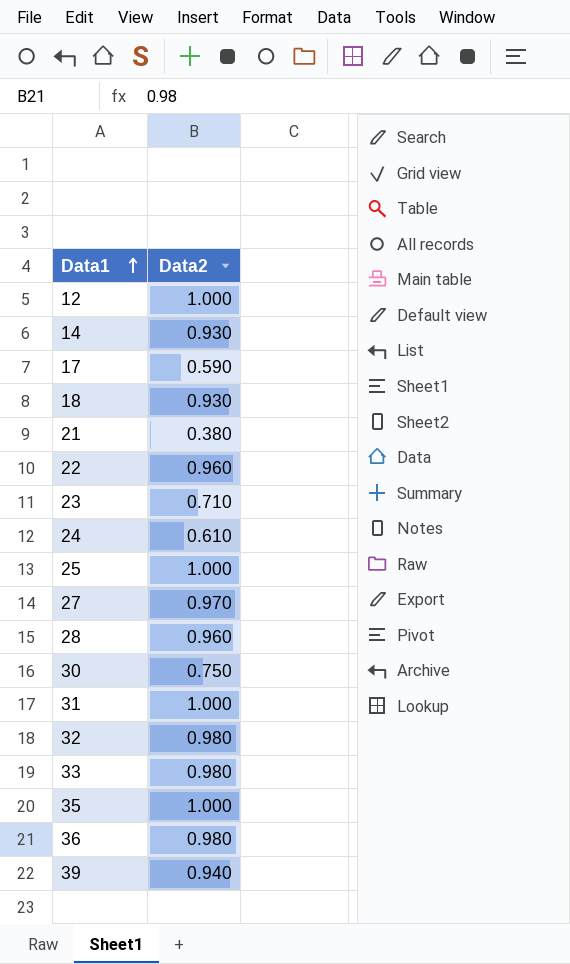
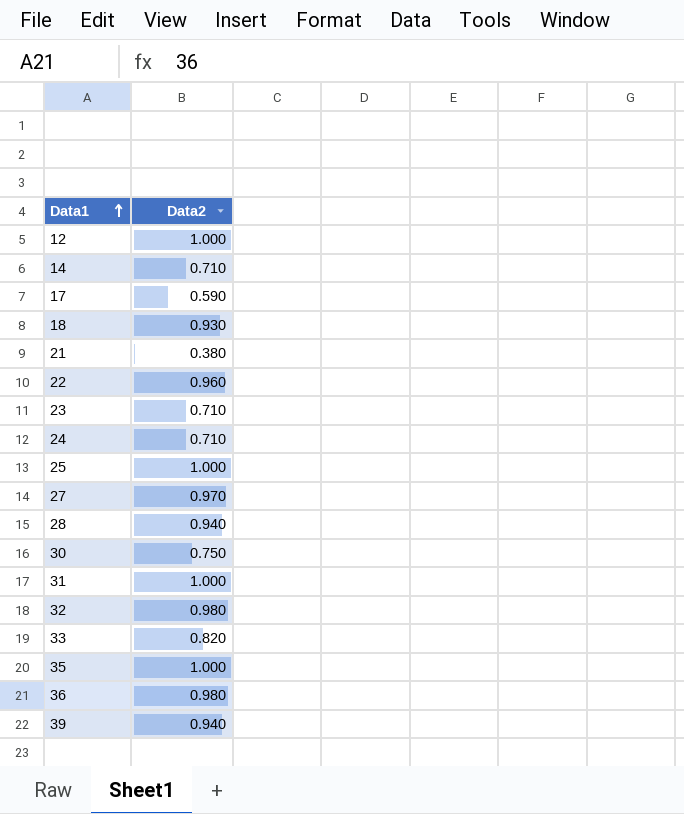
14 | Data2: 0.930 -> 0.710
24 | Data2: 0.610 -> 0.710
28 | Data2: 0.960 -> 0.940
33 | Data2: 0.980 -> 0.820

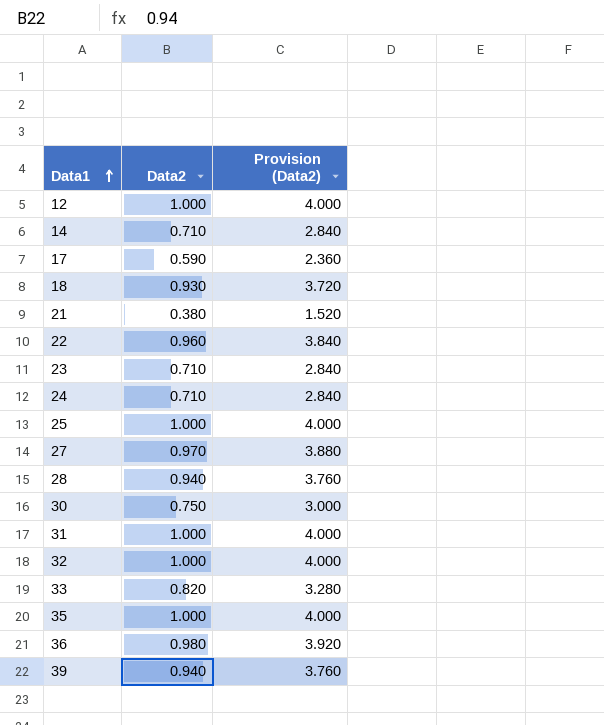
column Provision (Data2) | formula: none -> [Data2] * 4
32 | Data2: 0.980 -> 1.000

